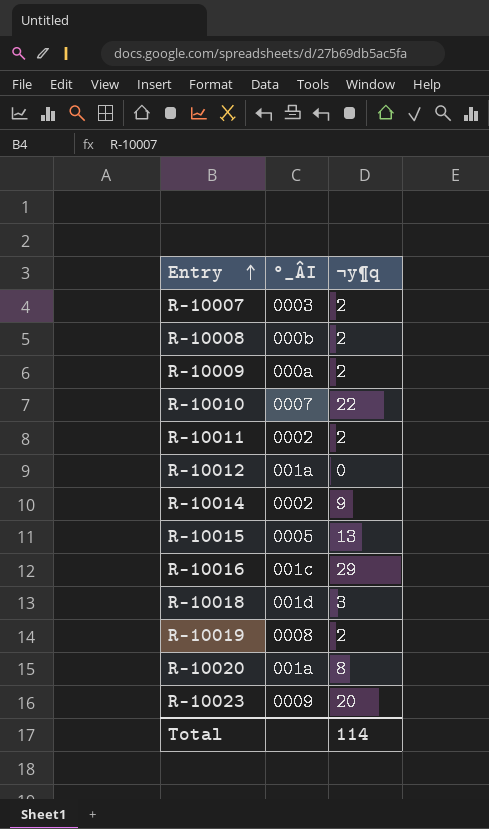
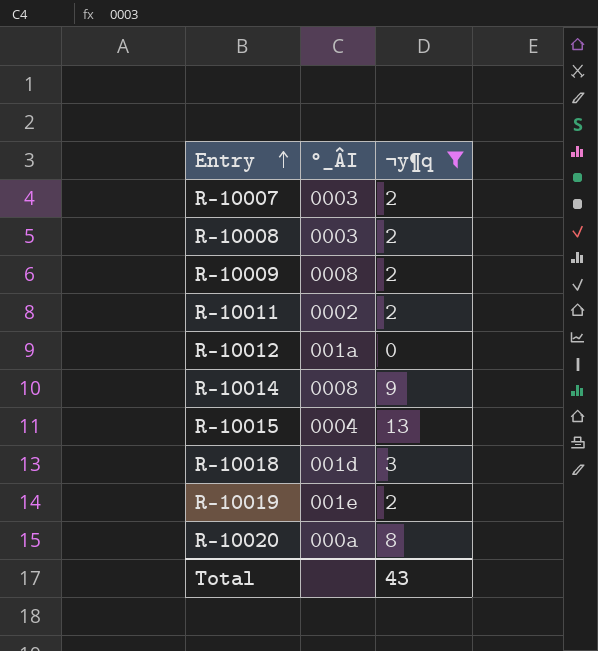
filter: none -> ¬y¶q <= 13
R-10008 | °_ÂI: 000b -> 0003
R-10009 | °_ÂI: 000a -> 0008
R-10014 | °_ÂI: 0002 -> 0008
R-10015 | °_ÂI: 0005 -> 0004
R-10019 | °_ÂI: 0008 -> 001e
R-10020 | °_ÂI: 001a -> 000a
Total | ¬y¶q: 114 -> 43

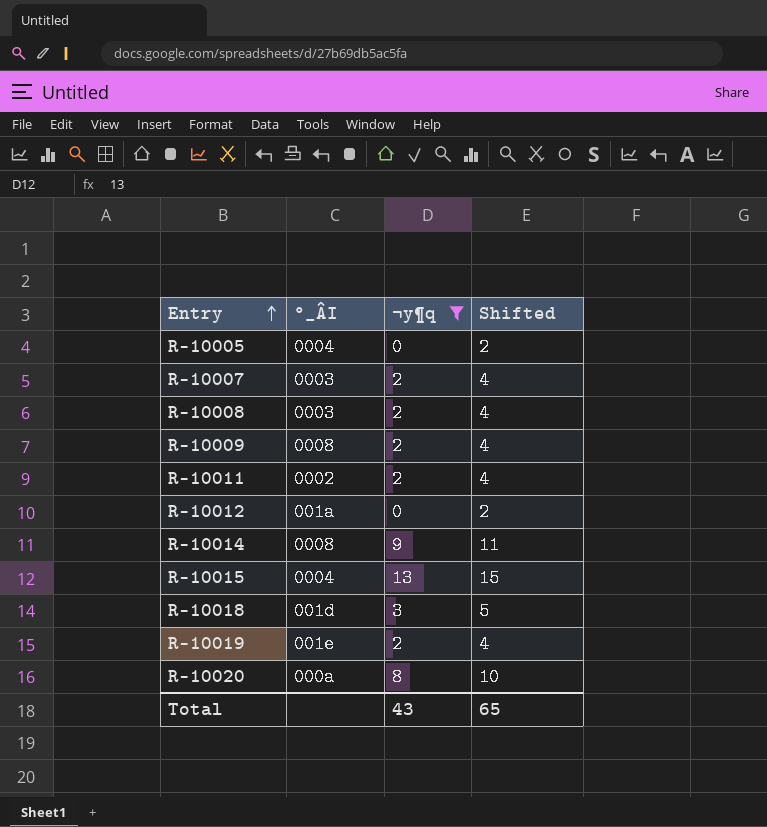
column Shifted | formula: none -> [¬y¶q] + 2
row R-10005: none -> 0004 | 0 | 2

